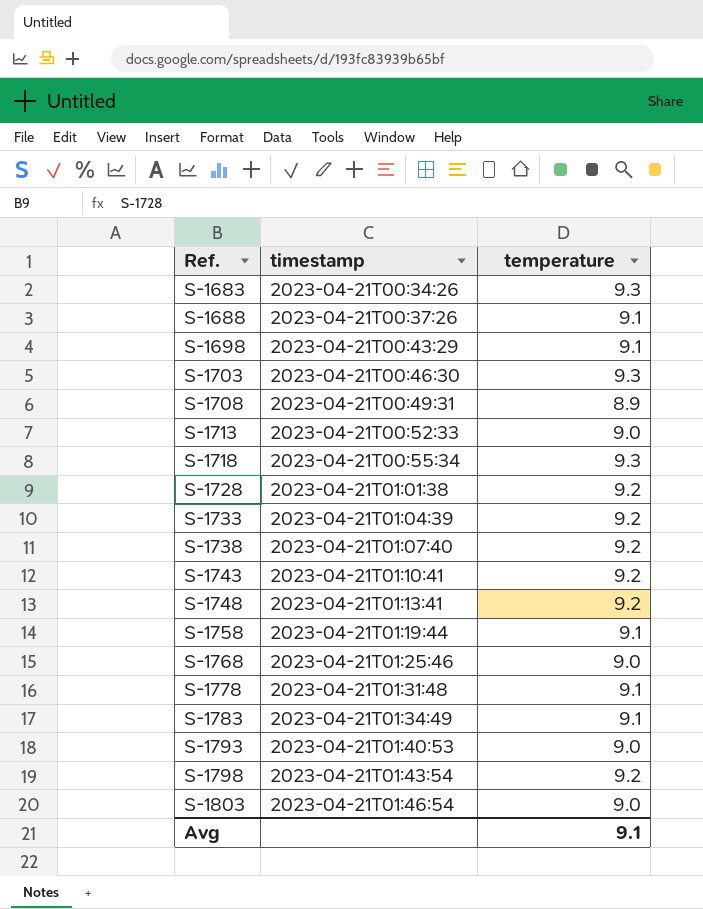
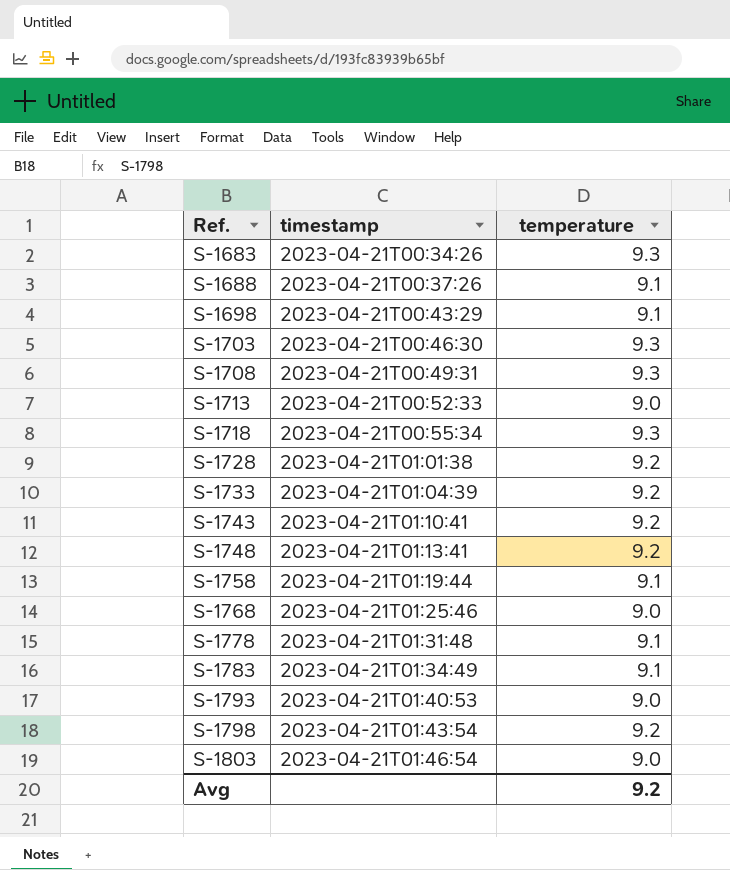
row S-1738: 2023-04-21T01:07:40 | 9.2 -> none
S-1708 | temperature: 8.9 -> 9.3
Avg | temperature: 9.1 -> 9.2

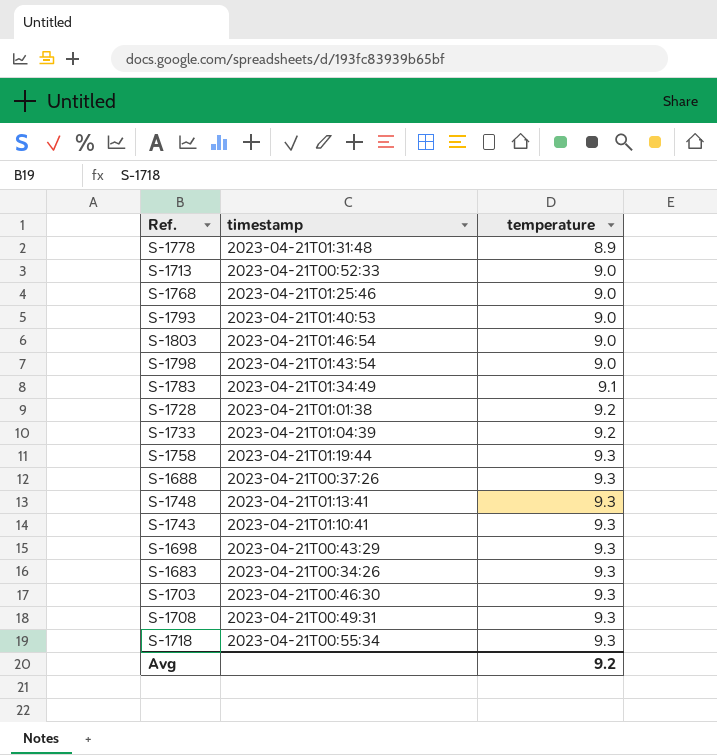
row order: Ref. ascending -> temperature ascending
S-1778 | temperature: 9.1 -> 8.9
S-1798 | temperature: 9.2 -> 9.0
S-1758 | temperature: 9.1 -> 9.3
S-1688 | temperature: 9.1 -> 9.3
S-1748 | temperature: 9.2 -> 9.3
S-1743 | temperature: 9.2 -> 9.3
S-1698 | temperature: 9.1 -> 9.3

